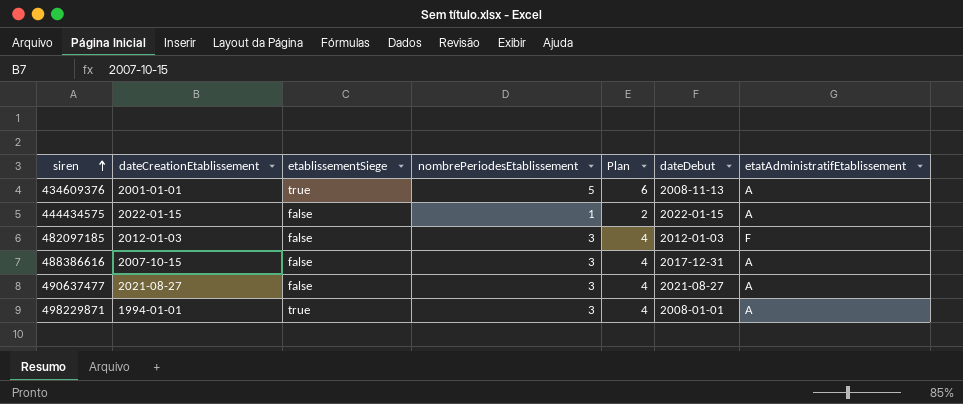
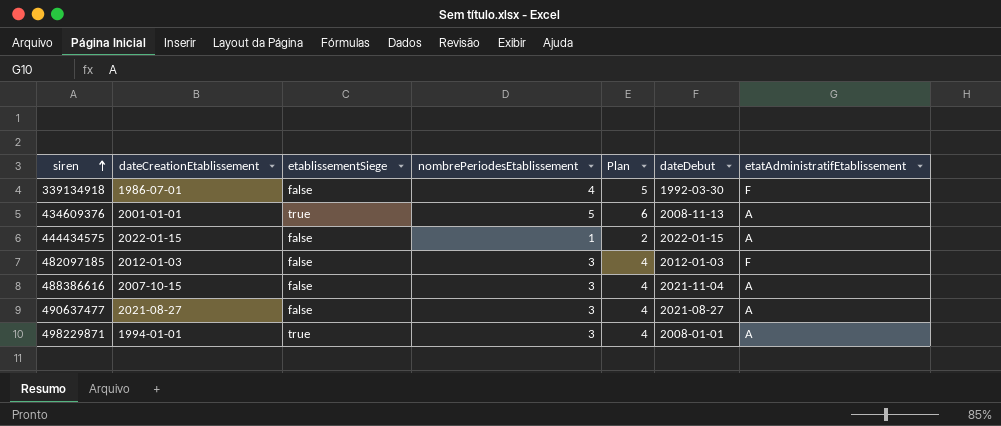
row 339134918: none -> 1986-07-01 | false | 4 | 5 | 1992-03-30 | F
488386616 | dateDebut: 2017-12-31 -> 2021-11-04

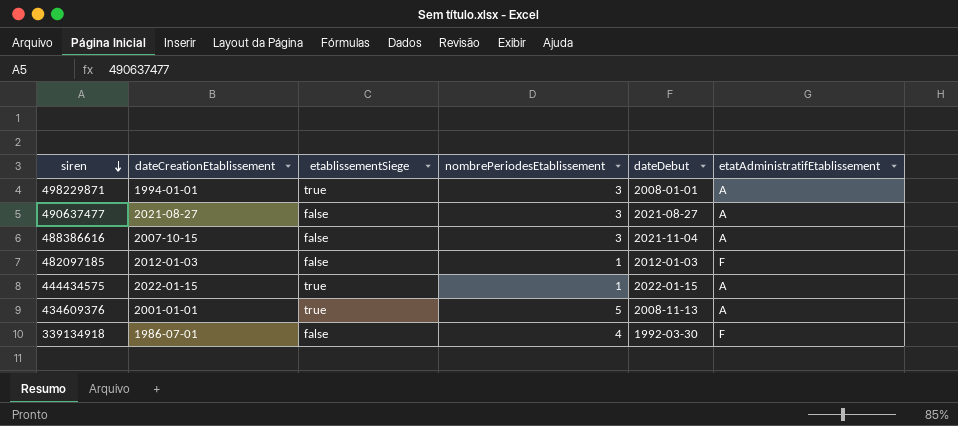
row order: siren ascending -> siren descending
column Plan | formula: [nombrePeriodesEtablissement] + 1 -> none
482097185 | nombrePeriodesEtablissement: 3 -> 1
444434575 | etablissementSiege: false -> true

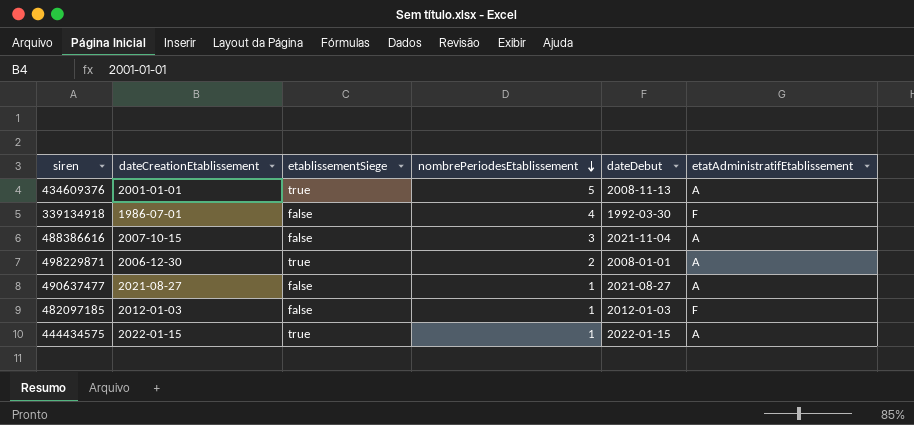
row order: siren descending -> nombrePeriodesEtablissement descending
498229871 | dateCreationEtablissement: 1994-01-01 -> 2006-12-30
498229871 | nombrePeriodesEtablissement: 3 -> 2
490637477 | nombrePeriodesEtablissement: 3 -> 1

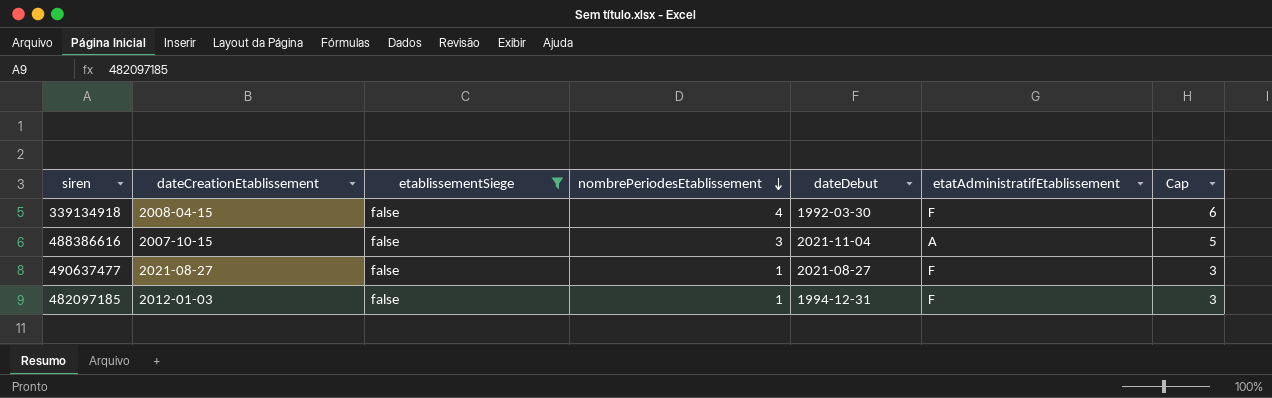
filter: none -> etablissementSiege = false
column Cap | formula: none -> [nombrePeriodesEtablissement] + 2
339134918 | dateCreationEtablissement: 1986-07-01 -> 2008-04-15
490637477 | etatAdministratifEtablissement: A -> F
482097185 | dateDebut: 2012-01-03 -> 1994-12-31

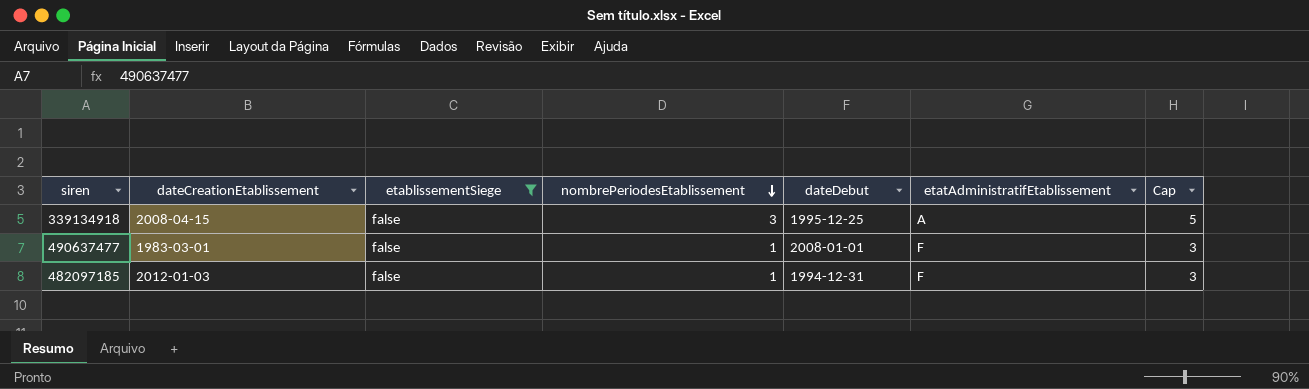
row 488386616: 2007-10-15 | false | 3 | 2021-11-04 | A | 5 -> none
339134918 | nombrePeriodesEtablissement: 4 -> 3
339134918 | dateDebut: 1992-03-30 -> 1995-12-25
339134918 | etatAdministratifEtablissement: F -> A
339134918 | Cap: 6 -> 5
490637477 | dateCreationEtablissement: 2021-08-27 -> 1983-03-01
490637477 | dateDebut: 2021-08-27 -> 2008-01-01

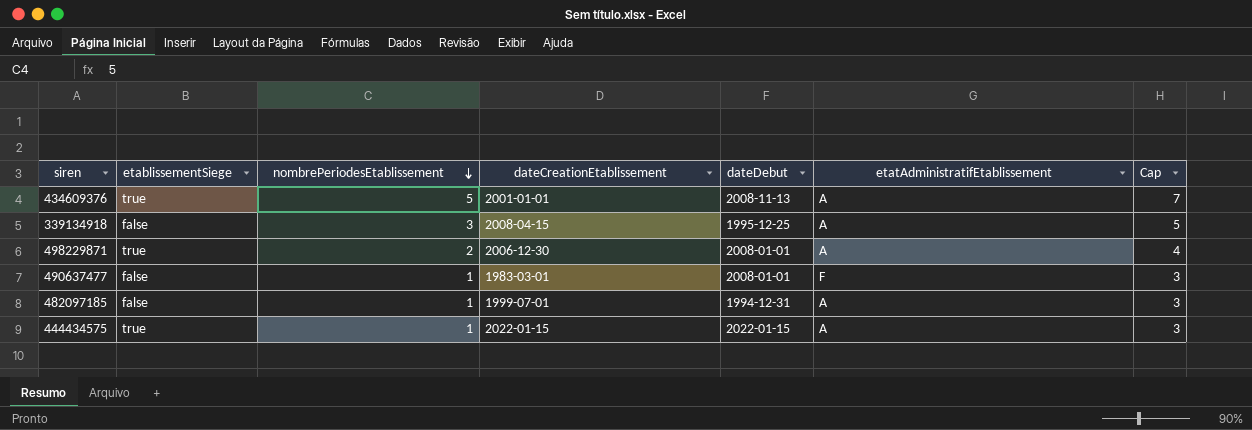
filter: etablissementSiege = false -> none
column dateCreationEtablissement | position: 2 -> 4
482097185 | dateCreationEtablissement: 2012-01-03 -> 1999-07-01
482097185 | etatAdministratifEtablissement: F -> A

